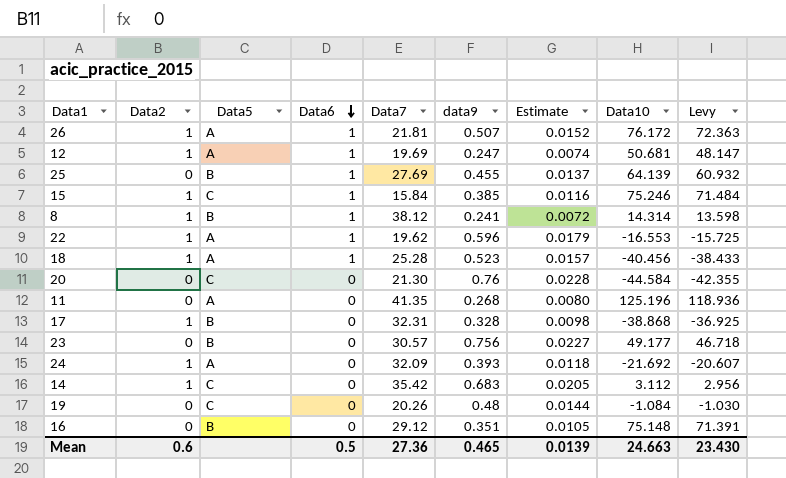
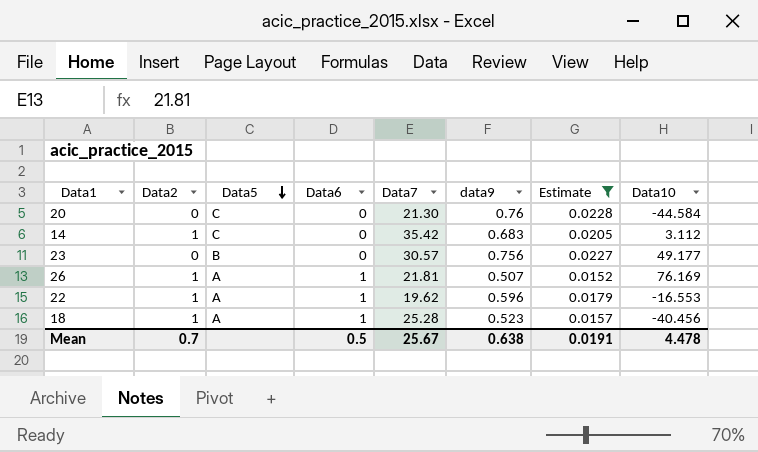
filter: none -> Estimate >= 0.0152
row order: Data6 descending -> Data5 descending
column Levy | formula: [Data10] * 0.95 -> none
26 | Data10: 76.172 -> 76.169
Mean | Data2: 0.6 -> 0.7
Mean | Data7: 27.36 -> 25.67
Mean | data9: 0.465 -> 0.638
Mean | Estimate: 0.0139 -> 0.0191
Mean | Data10: 24.663 -> 4.478

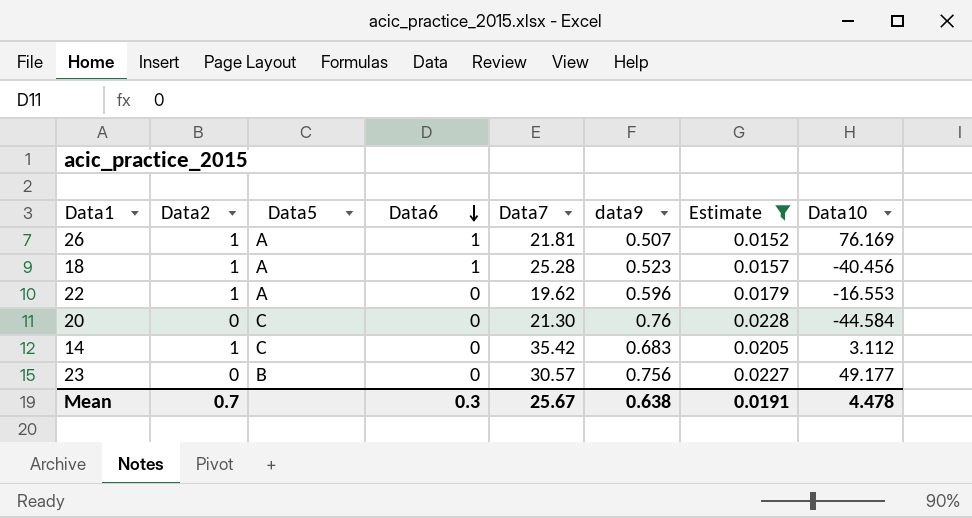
row order: Data5 descending -> Data6 descending
22 | Data6: 1 -> 0
Mean | Data6: 0.5 -> 0.3

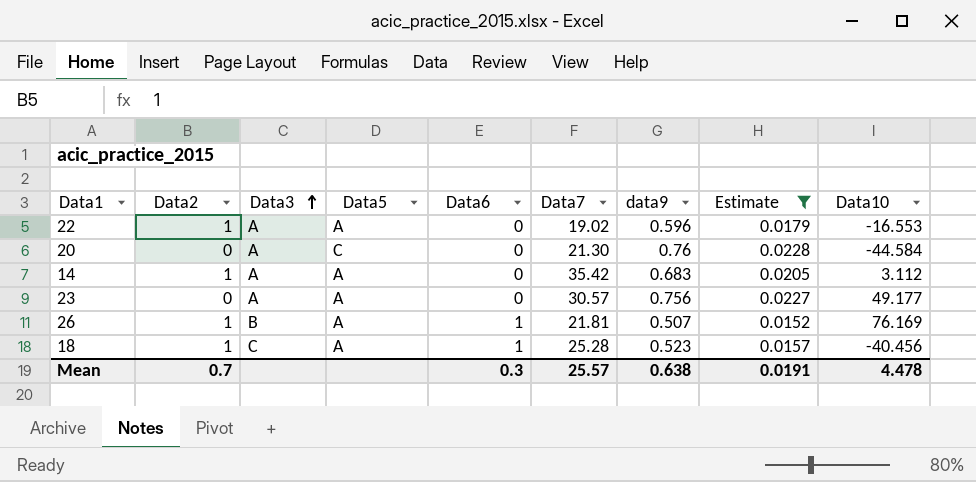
row order: Data6 descending -> Data3 ascending
column Data3 | position: none -> 3
22 | Data7: 19.62 -> 19.02
14 | Data5: C -> A
23 | Data5: B -> A
Mean | Data7: 25.67 -> 25.57

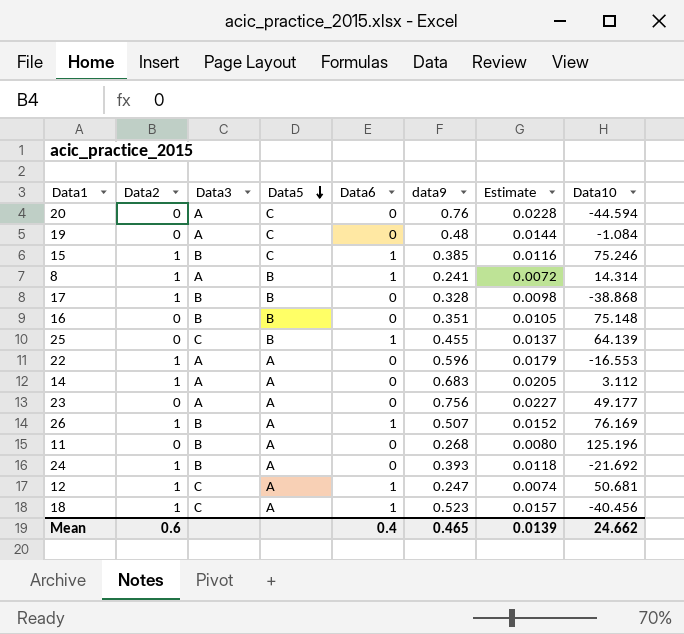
filter: Estimate >= 0.0152 -> none
row order: Data3 ascending -> Data5 descending
column Data7 | position: 6 -> none
20 | Data10: -44.584 -> -44.594
Mean | Data2: 0.7 -> 0.6
Mean | Data6: 0.3 -> 0.4
Mean | data9: 0.638 -> 0.465
Mean | Estimate: 0.0191 -> 0.0139
Mean | Data10: 4.478 -> 24.662

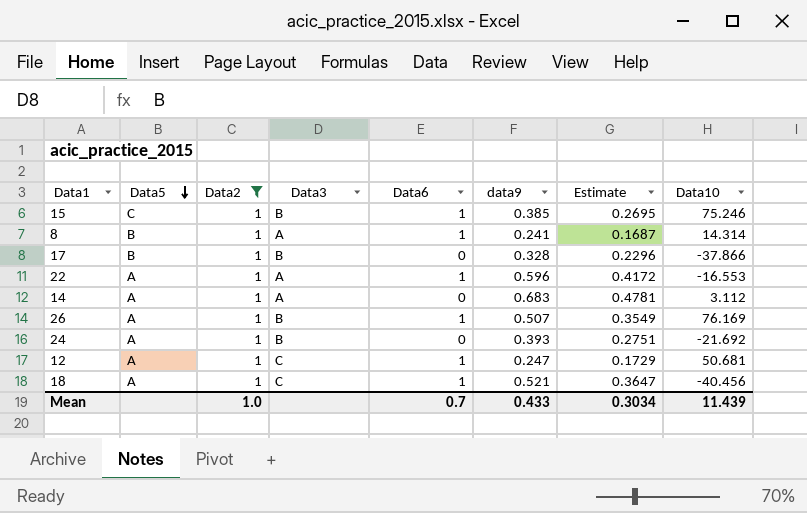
filter: none -> Data2 = 1
column Data5 | position: 4 -> 2
column Estimate | formula: [data9] * 0.03 -> [data9] * 0.7
17 | Data10: -38.868 -> -37.866
22 | Data6: 0 -> 1
18 | data9: 0.523 -> 0.521
Mean | Data2: 0.6 -> 1.0
Mean | Data6: 0.4 -> 0.7
Mean | data9: 0.465 -> 0.433
Mean | Estimate: 0.0139 -> 0.3034
Mean | Data10: 24.662 -> 11.439

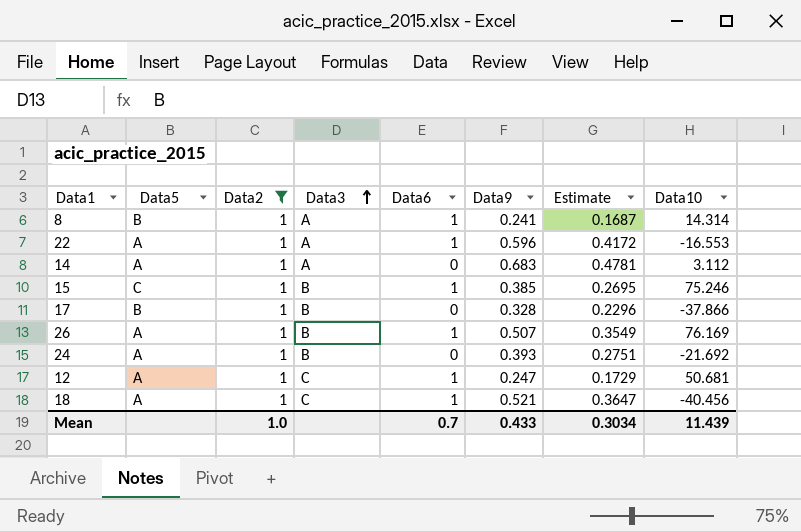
row order: Data5 descending -> Data3 ascending
column name: data9 -> Data9

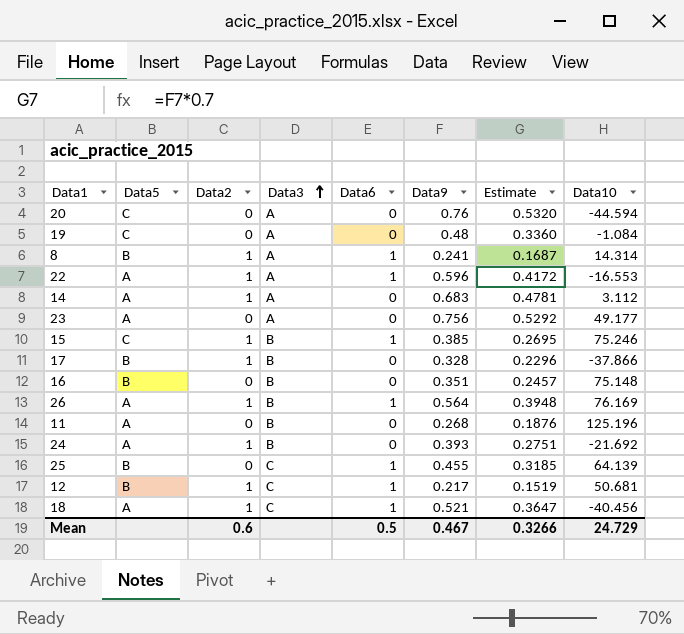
filter: Data2 = 1 -> none
26 | Data9: 0.507 -> 0.564
26 | Estimate: 0.3549 -> 0.3948
12 | Data5: A -> B
12 | Data9: 0.247 -> 0.217
12 | Estimate: 0.1729 -> 0.1519
Mean | Data2: 1.0 -> 0.6
Mean | Data6: 0.7 -> 0.5
Mean | Data9: 0.433 -> 0.467
Mean | Estimate: 0.3034 -> 0.3266
Mean | Data10: 11.439 -> 24.729

